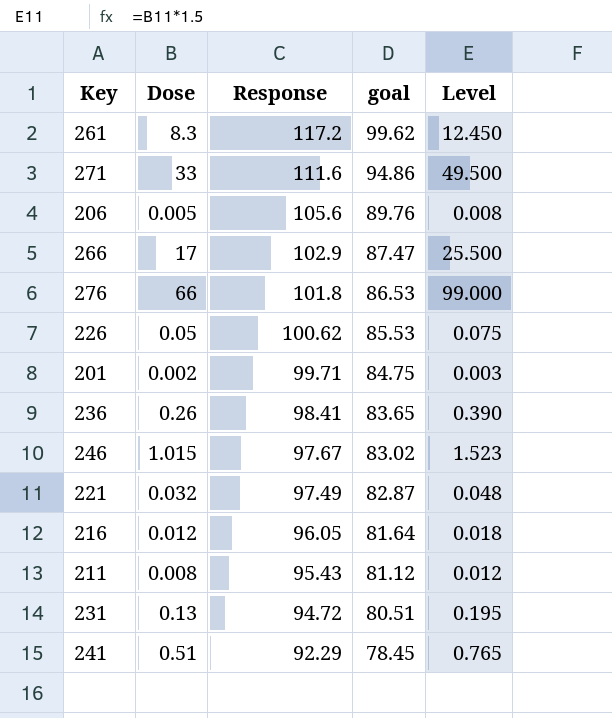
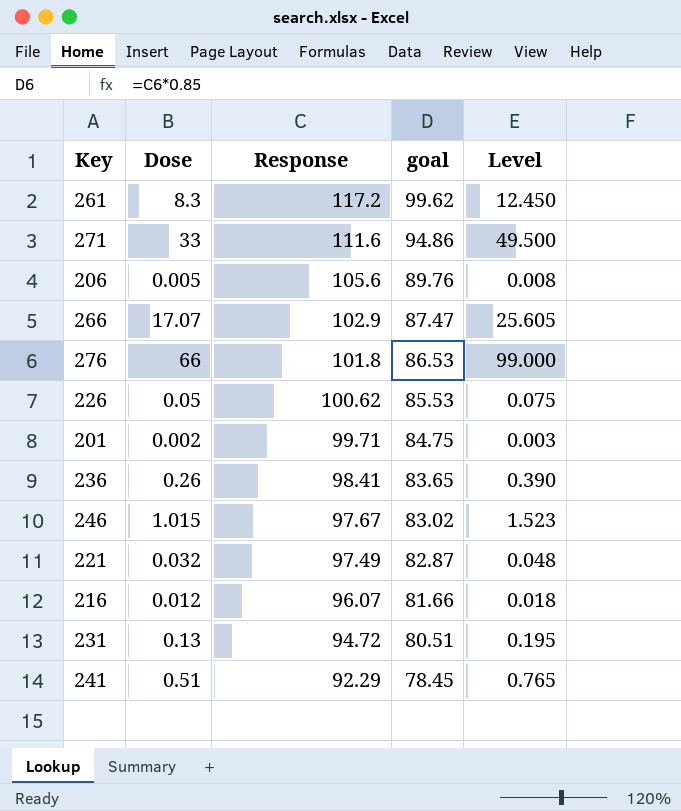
row 211: 0.008 | 95.43 | 81.12 | 0.012 -> none
266 | Dose: 17 -> 17.07
266 | Level: 25.500 -> 25.605
216 | Response: 96.05 -> 96.07
216 | goal: 81.64 -> 81.66

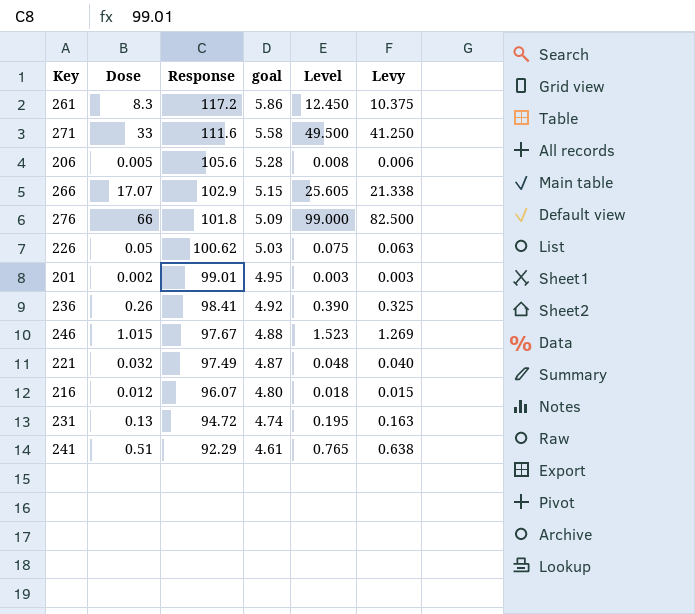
column goal | formula: [Response] * 0.85 -> [Response] * 0.05
column Levy | formula: none -> [Dose] * 1.25
201 | Response: 99.71 -> 99.01

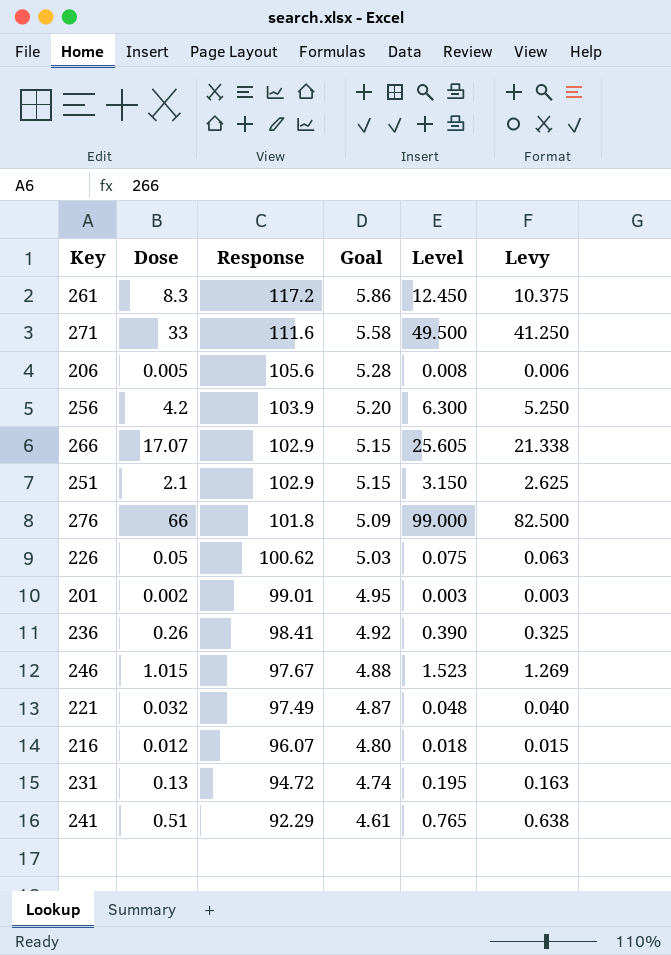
column name: goal -> Goal
row 256: none -> 4.2 | 103.9 | 5.20 | 6.300 | 5.250
row 251: none -> 2.1 | 102.9 | 5.15 | 3.150 | 2.625

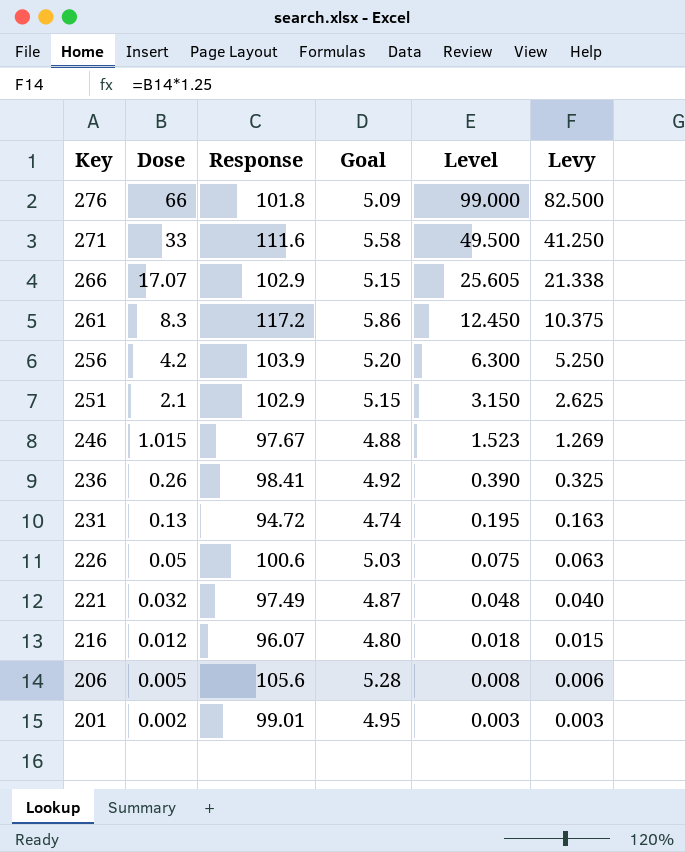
row order: Response descending -> Key descending
row 241: 0.51 | 92.29 | 4.61 | 0.765 | 0.638 -> none
226 | Response: 100.62 -> 100.6

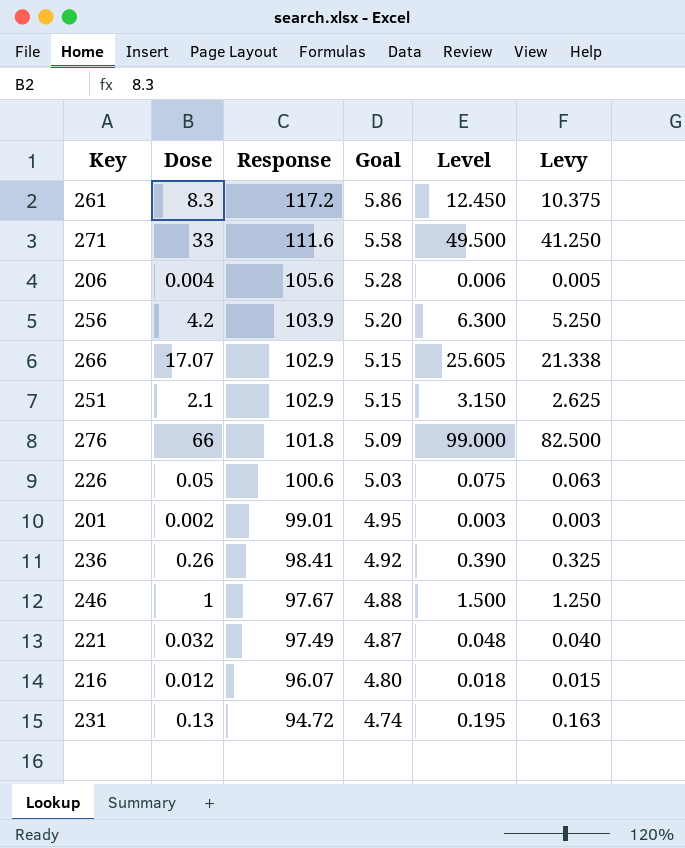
row order: Key descending -> Response descending
206 | Dose: 0.005 -> 0.004
206 | Level: 0.008 -> 0.006
206 | Levy: 0.006 -> 0.005
246 | Dose: 1.015 -> 1
246 | Level: 1.523 -> 1.500
246 | Levy: 1.269 -> 1.250

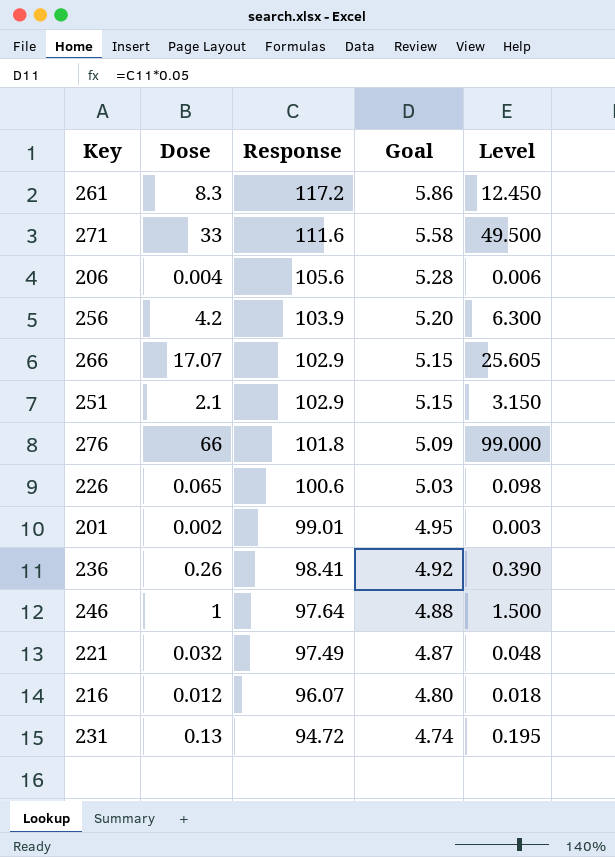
column Levy | formula: [Dose] * 1.25 -> none
226 | Dose: 0.05 -> 0.065
226 | Level: 0.075 -> 0.098
246 | Response: 97.67 -> 97.64

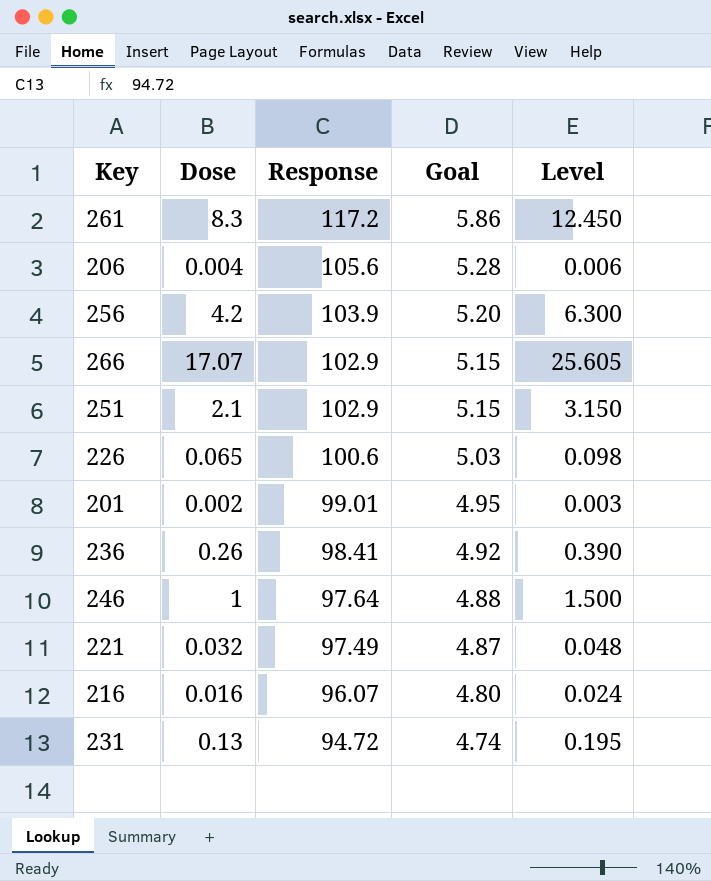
row 271: 33 | 111.6 | 5.58 | 49.500 -> none
row 276: 66 | 101.8 | 5.09 | 99.000 -> none
216 | Dose: 0.012 -> 0.016
216 | Level: 0.018 -> 0.024

